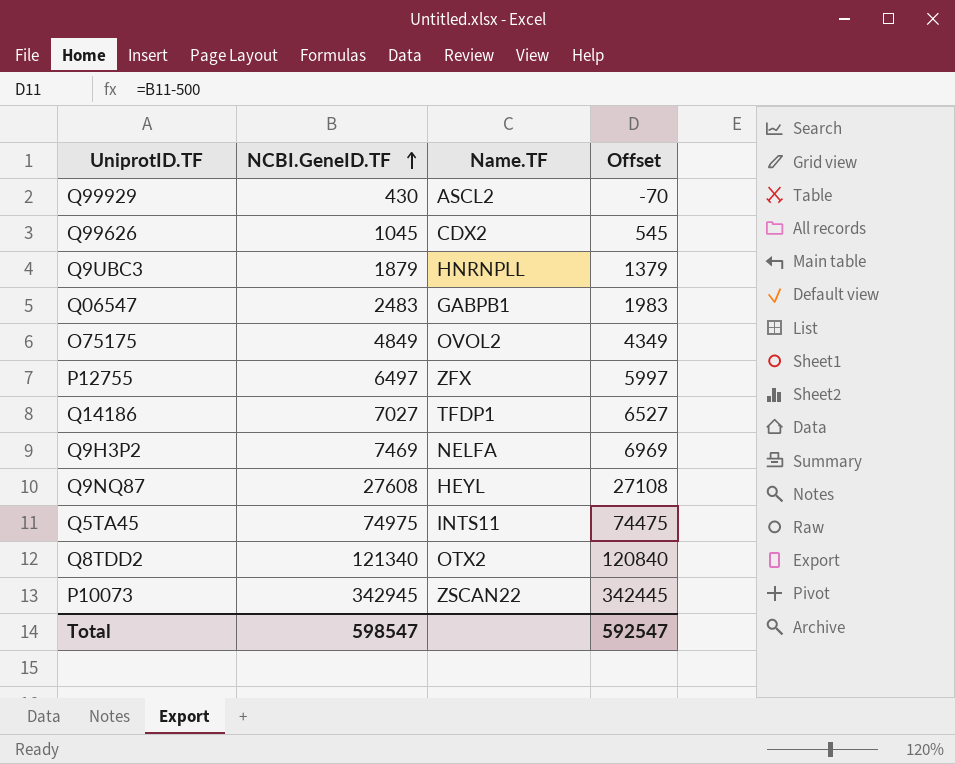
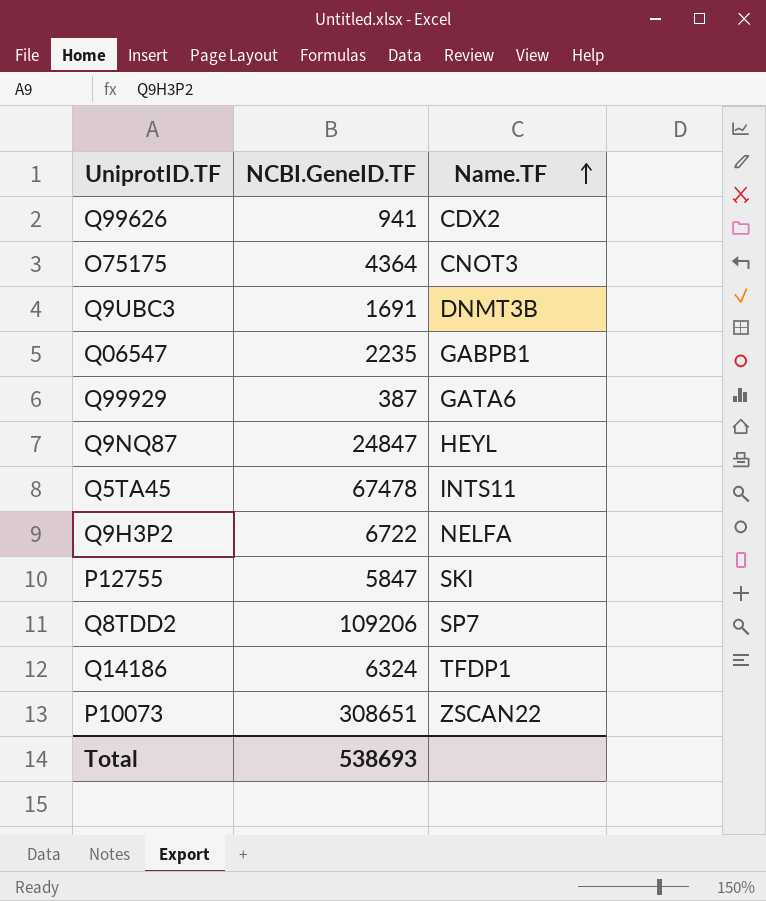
row order: NCBI.GeneID.TF ascending -> Name.TF ascending
column Offset | formula: [NCBI.GeneID.TF] - 500 -> none
Q99626 | NCBI.GeneID.TF: 1045 -> 941
O75175 | NCBI.GeneID.TF: 4849 -> 4364
O75175 | Name.TF: OVOL2 -> CNOT3
Q9UBC3 | NCBI.GeneID.TF: 1879 -> 1691
Q9UBC3 | Name.TF: HNRNPLL -> DNMT3B
Q06547 | NCBI.GeneID.TF: 2483 -> 2235
Q99929 | NCBI.GeneID.TF: 430 -> 387
Q99929 | Name.TF: ASCL2 -> GATA6
Q9NQ87 | NCBI.GeneID.TF: 27608 -> 24847
Q5TA45 | NCBI.GeneID.TF: 74975 -> 67478
Q9H3P2 | NCBI.GeneID.TF: 7469 -> 6722
P12755 | NCBI.GeneID.TF: 6497 -> 5847
P12755 | Name.TF: ZFX -> SKI
Q8TDD2 | NCBI.GeneID.TF: 121340 -> 109206
Q8TDD2 | Name.TF: OTX2 -> SP7
Q14186 | NCBI.GeneID.TF: 7027 -> 6324
P10073 | NCBI.GeneID.TF: 342945 -> 308651
Total | NCBI.GeneID.TF: 598547 -> 538693

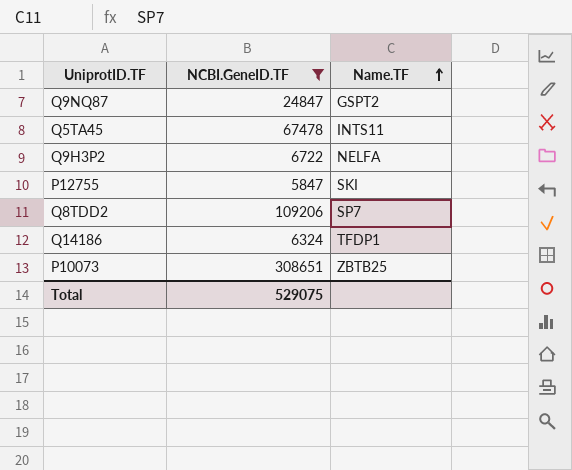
filter: none -> NCBI.GeneID.TF >= 5847
Q9NQ87 | Name.TF: HEYL -> GSPT2
P10073 | Name.TF: ZSCAN22 -> ZBTB25
Total | NCBI.GeneID.TF: 538693 -> 529075

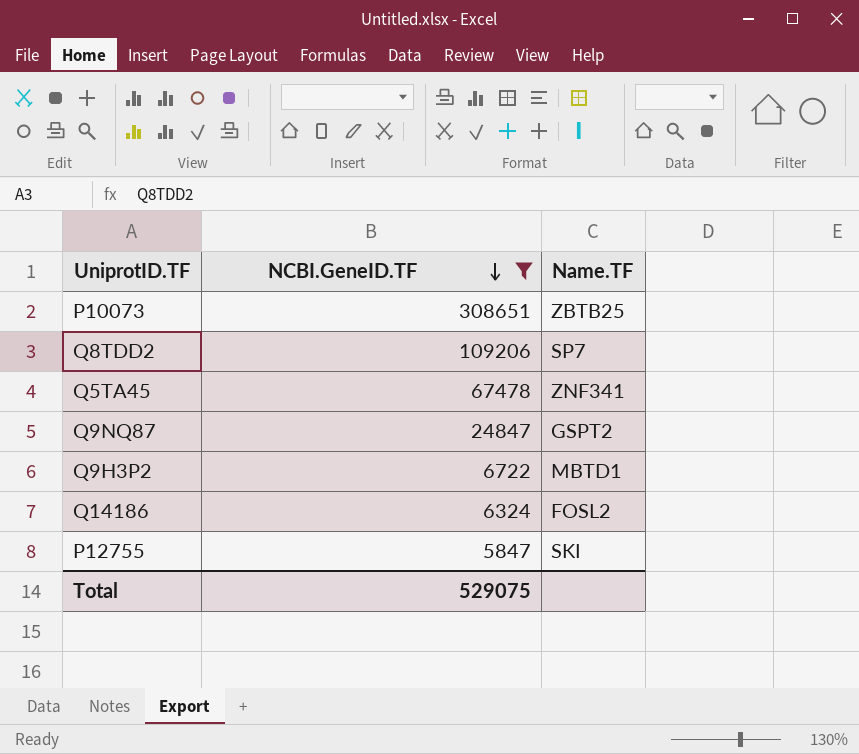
row order: Name.TF ascending -> NCBI.GeneID.TF descending
Q5TA45 | Name.TF: INTS11 -> ZNF341
Q9H3P2 | Name.TF: NELFA -> MBTD1
Q14186 | Name.TF: TFDP1 -> FOSL2

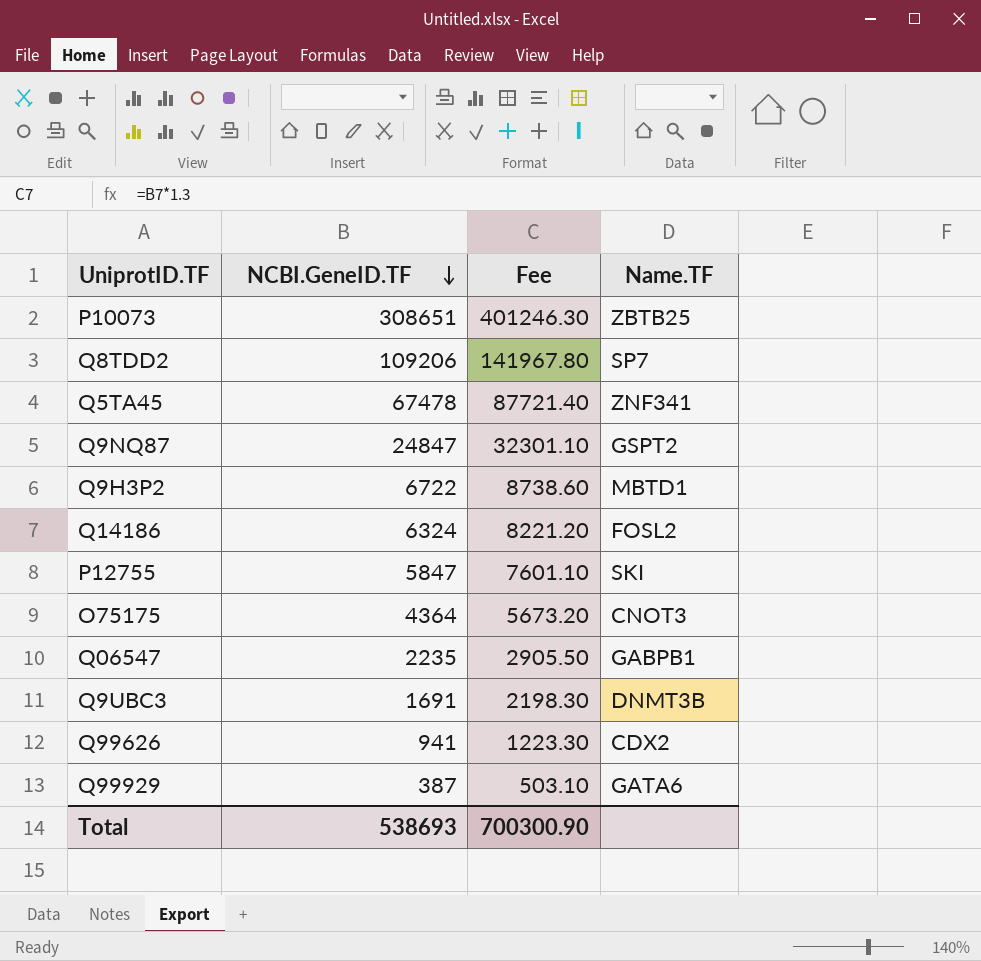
filter: NCBI.GeneID.TF >= 5847 -> none
column Fee | formula: none -> [NCBI.GeneID.TF] * 1.3
Total | NCBI.GeneID.TF: 529075 -> 538693

